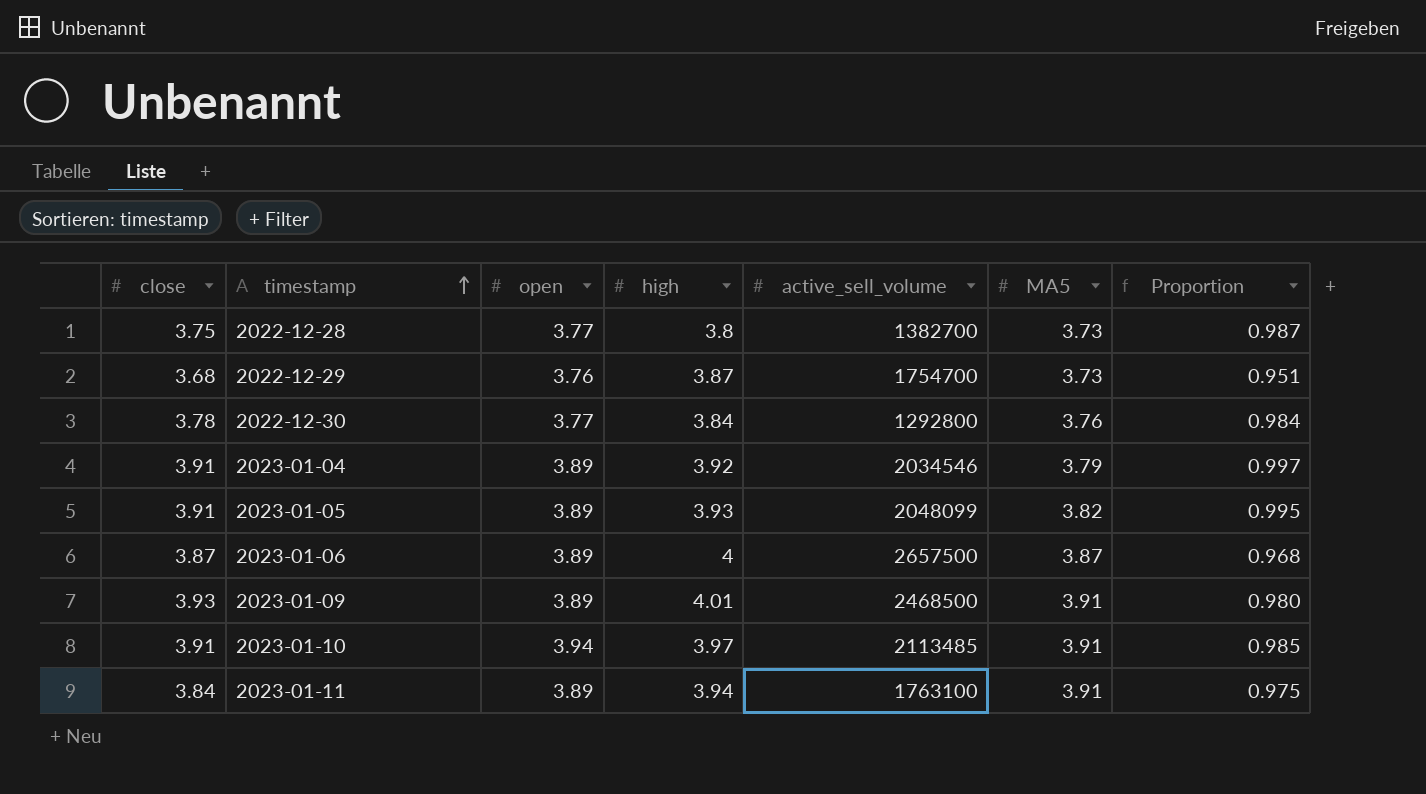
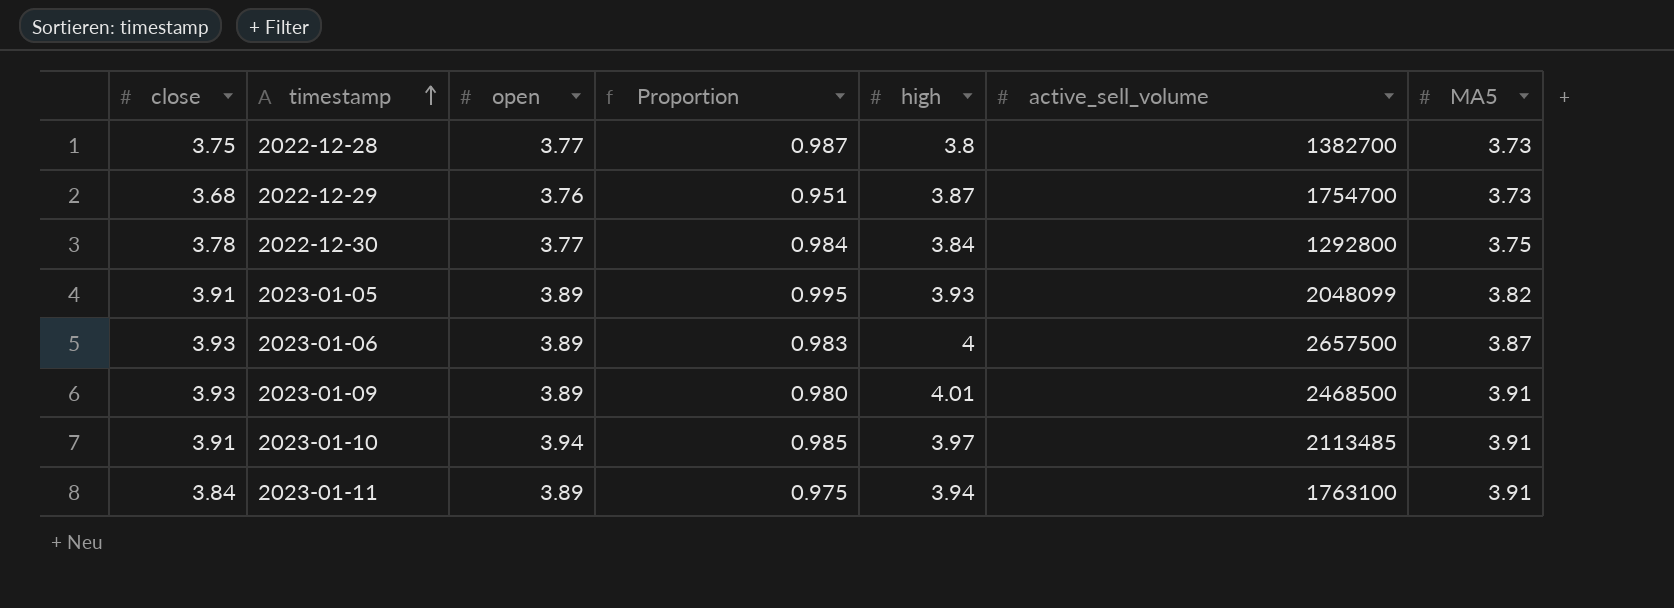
column Proportion | position: 7 -> 4
row 2023-01-04: 3.91 | 3.89 | 3.92 | 2034546 | 3.79 | 0.997 -> none
2022-12-30 | MA5: 3.76 -> 3.75
2023-01-06 | close: 3.87 -> 3.93
2023-01-06 | Proportion: 0.968 -> 0.983

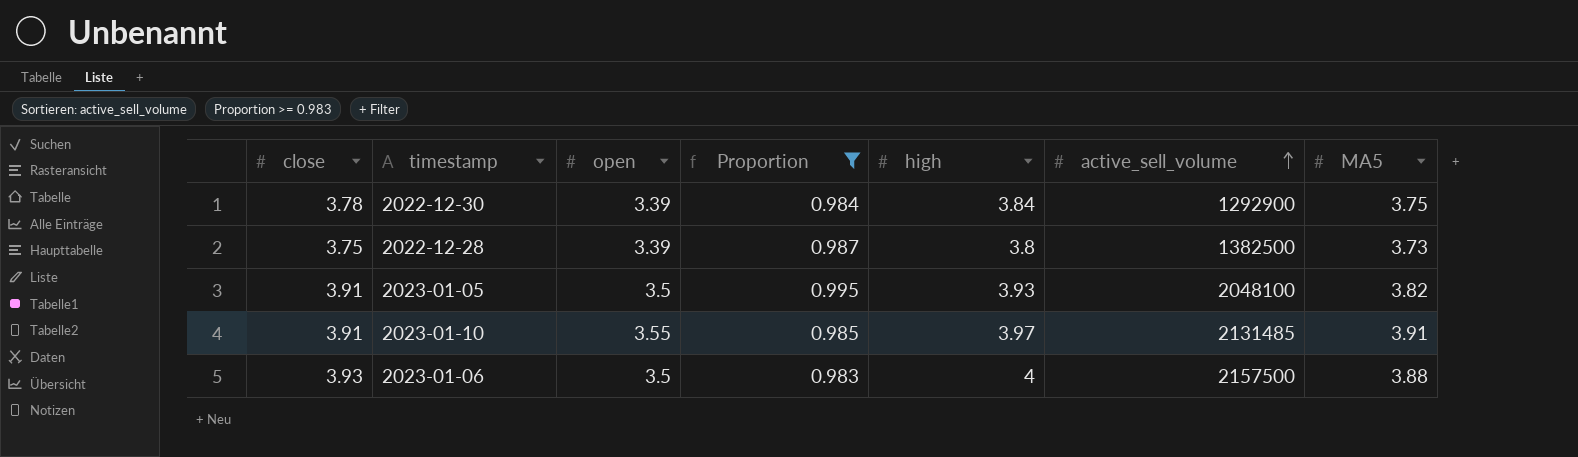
filter: none -> Proportion >= 0.983
row order: timestamp ascending -> active_sell_volume ascending
2022-12-30 | open: 3.77 -> 3.39
2022-12-30 | active_sell_volume: 1292800 -> 1292900
2022-12-28 | open: 3.77 -> 3.39
2022-12-28 | active_sell_volume: 1382700 -> 1382500
2023-01-05 | open: 3.89 -> 3.5
2023-01-05 | active_sell_volume: 2048099 -> 2048100
2023-01-10 | open: 3.94 -> 3.55
2023-01-10 | active_sell_volume: 2113485 -> 2131485
2023-01-06 | open: 3.89 -> 3.5
2023-01-06 | active_sell_volume: 2657500 -> 2157500
2023-01-06 | MA5: 3.87 -> 3.88

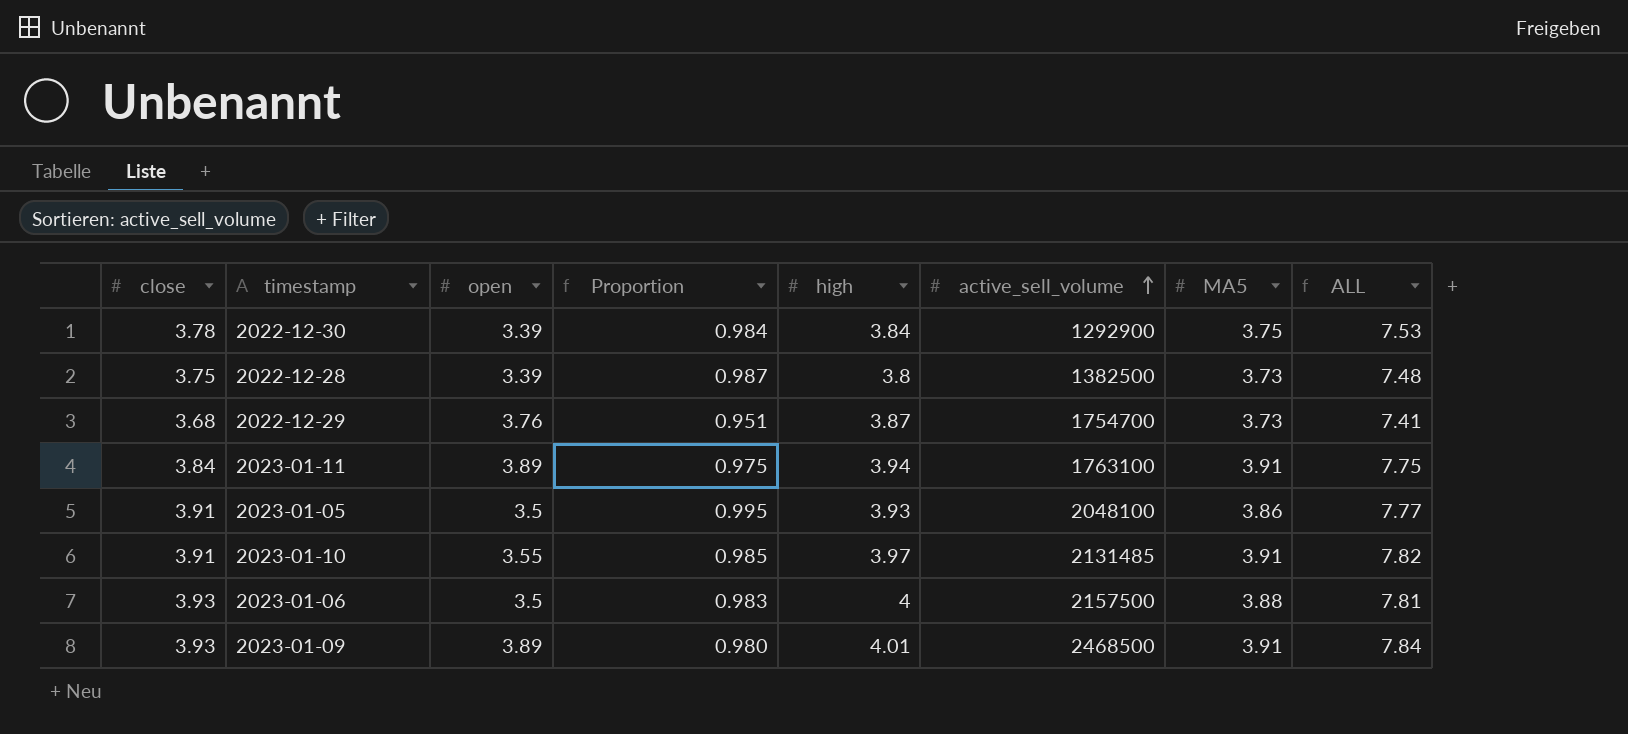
filter: Proportion >= 0.983 -> none
column ALL | formula: none -> [close] + [MA5]
2023-01-05 | MA5: 3.82 -> 3.86

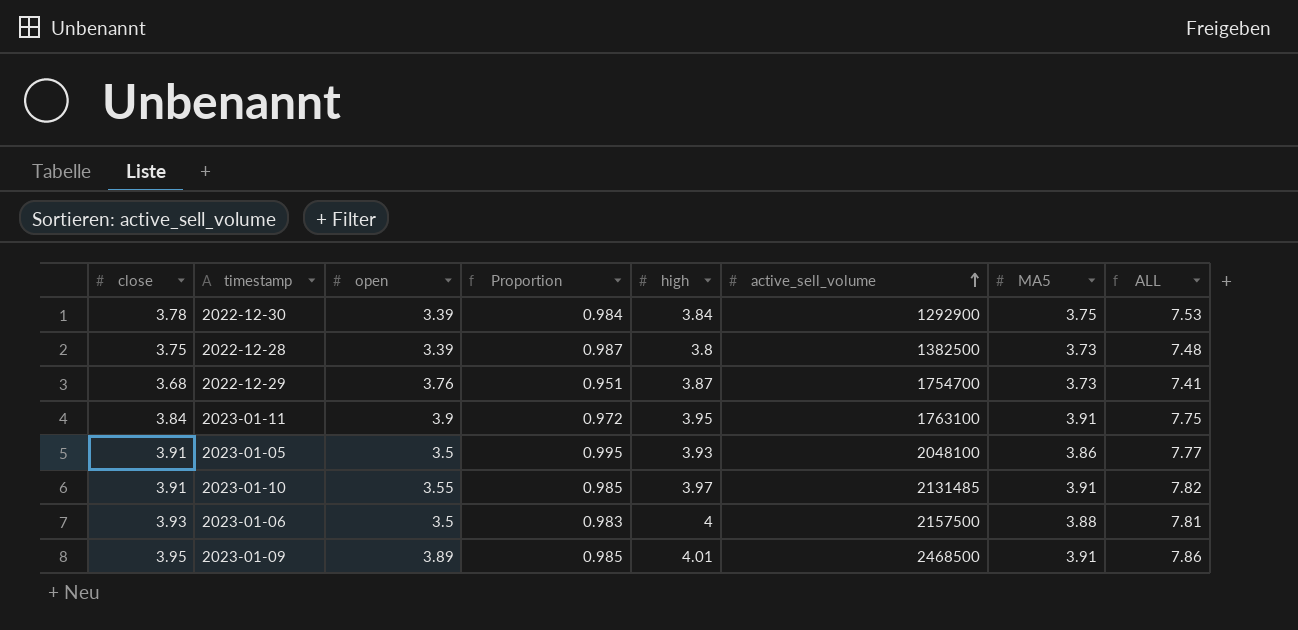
2023-01-11 | open: 3.89 -> 3.9
2023-01-11 | Proportion: 0.975 -> 0.972
2023-01-11 | high: 3.94 -> 3.95
2023-01-09 | close: 3.93 -> 3.95
2023-01-09 | Proportion: 0.980 -> 0.985
2023-01-09 | ALL: 7.84 -> 7.86

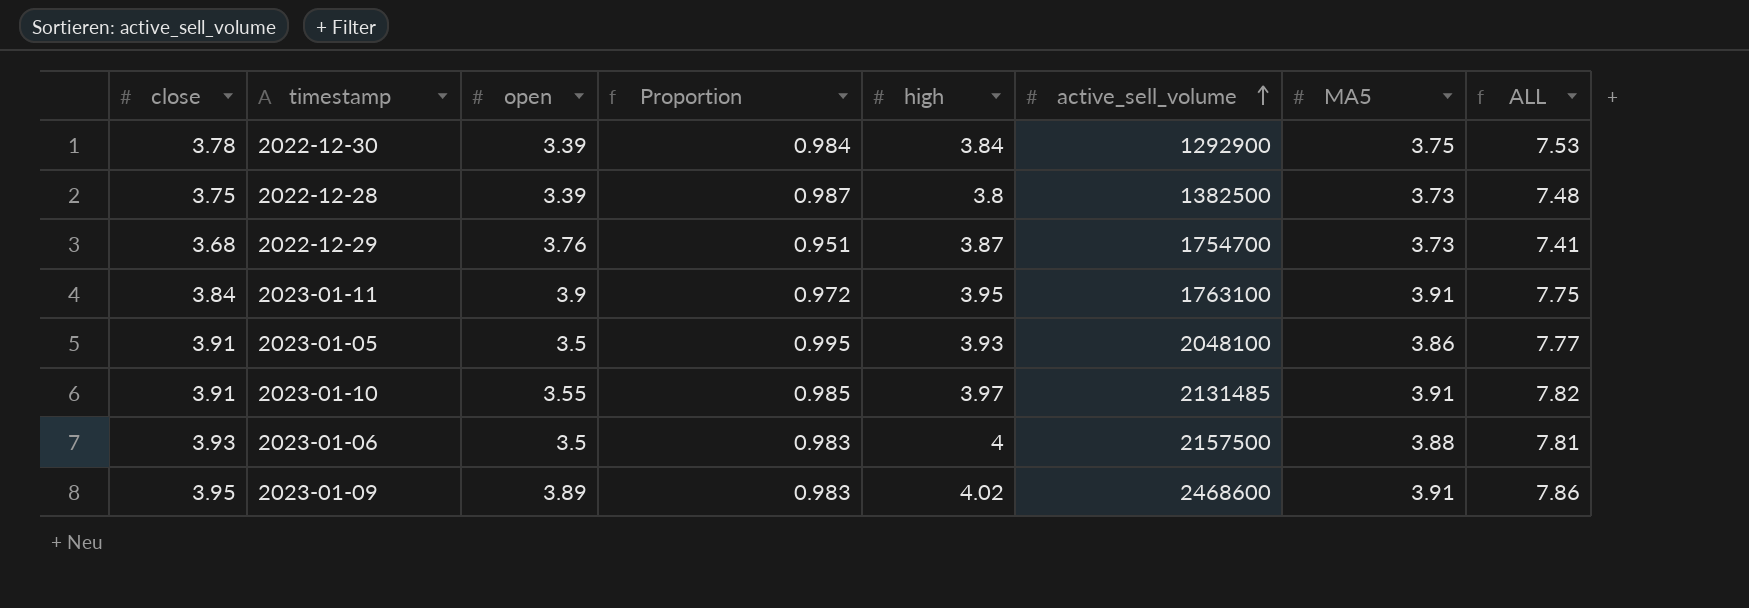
2023-01-09 | Proportion: 0.985 -> 0.983
2023-01-09 | high: 4.01 -> 4.02
2023-01-09 | active_sell_volume: 2468500 -> 2468600

